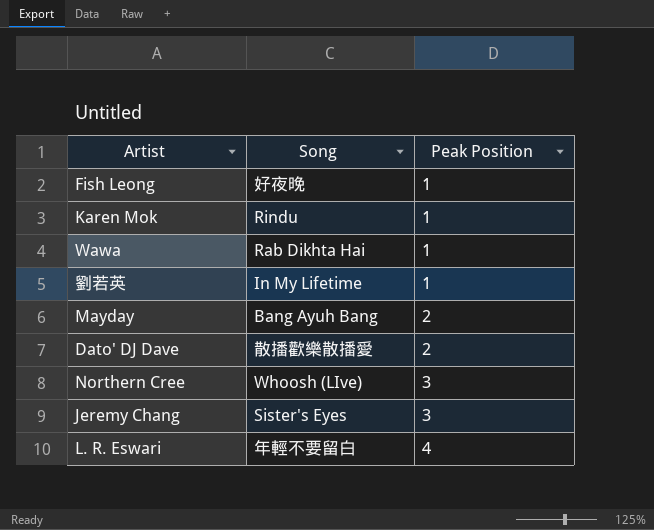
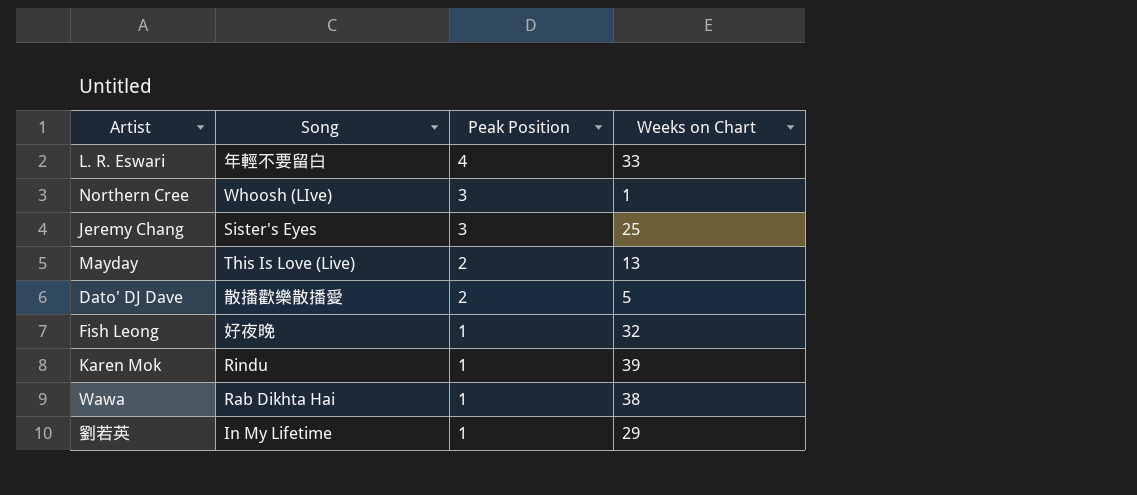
row order: Peak Position ascending -> Peak Position descending
column Weeks on Chart | position: none -> 4
Mayday | Song: Bang Ayuh Bang -> This Is Love (Live)

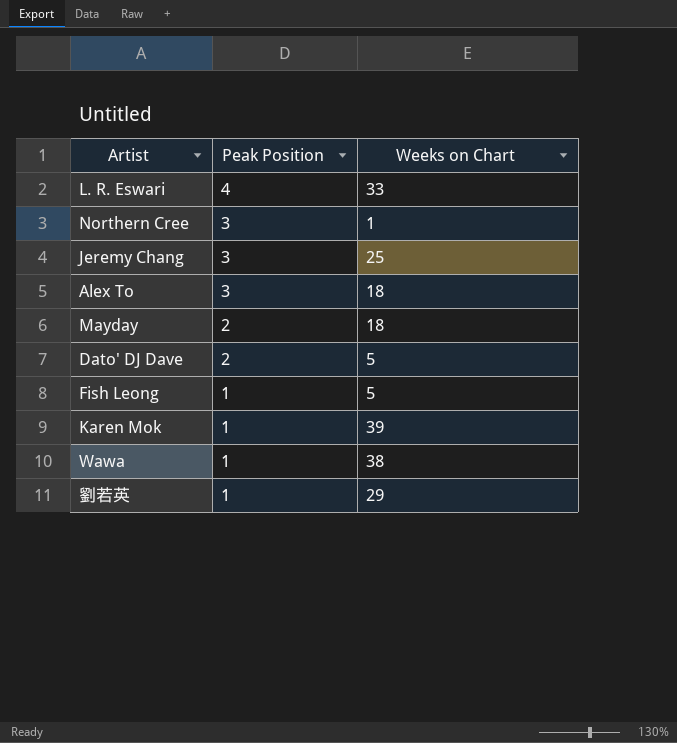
column Song | position: 2 -> none
row Alex To: none -> 3 | 18
Mayday | Weeks on Chart: 13 -> 18
Fish Leong | Weeks on Chart: 32 -> 5

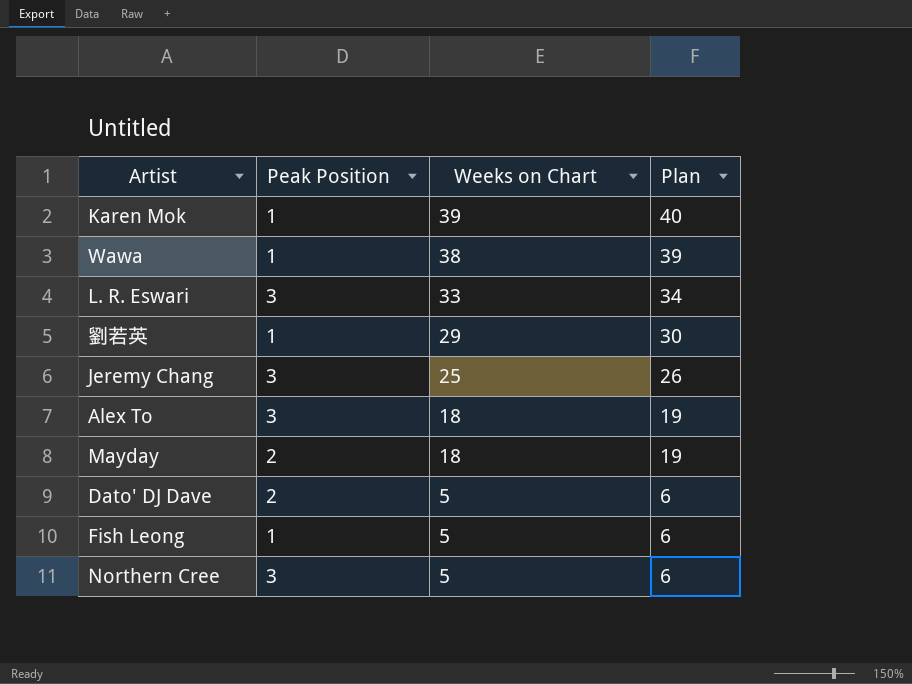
row order: Peak Position descending -> Weeks on Chart descending
column Plan | formula: none -> [Weeks on Chart] + 1
L. R. Eswari | Peak Position: 4 -> 3
Northern Cree | Weeks on Chart: 1 -> 5

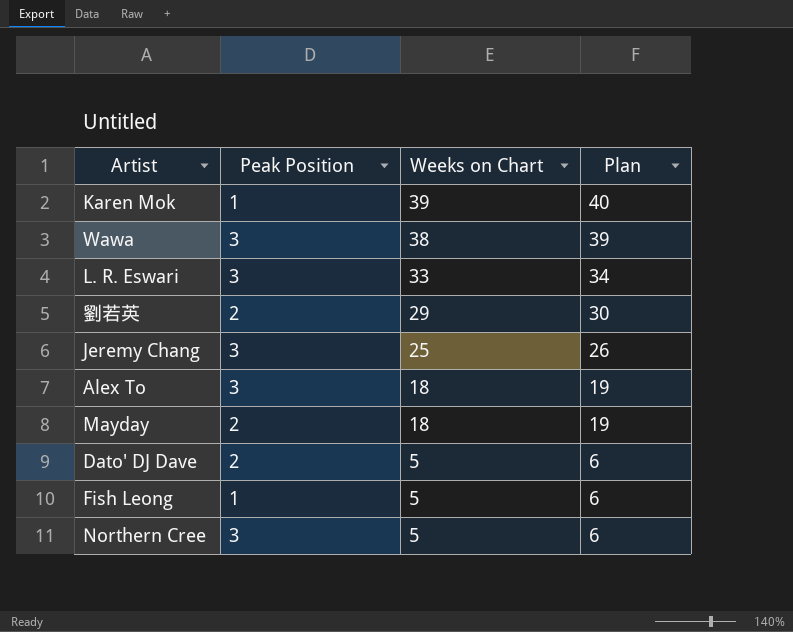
Wawa | Peak Position: 1 -> 3
劉若英 | Peak Position: 1 -> 2

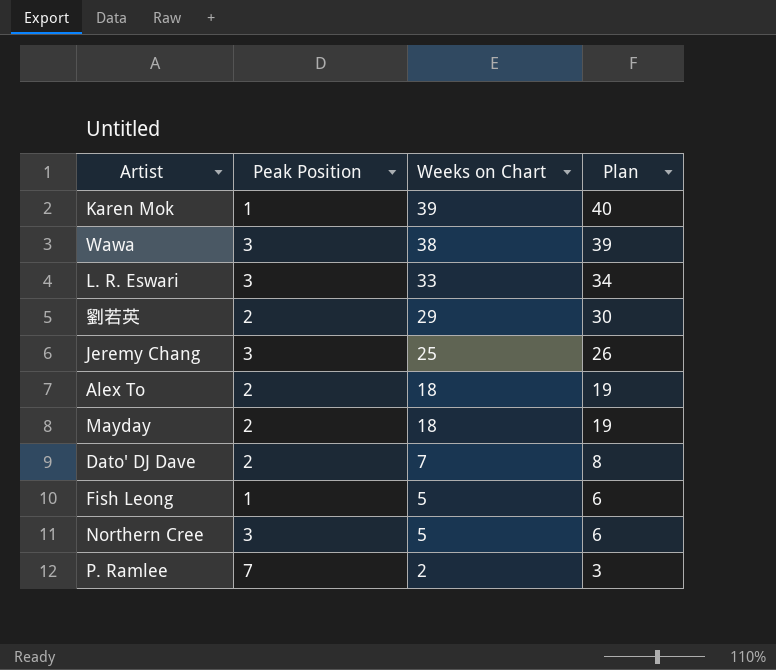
Alex To | Peak Position: 3 -> 2
Dato' DJ Dave | Weeks on Chart: 5 -> 7
Dato' DJ Dave | Plan: 6 -> 8
row P. Ramlee: none -> 7 | 2 | 3

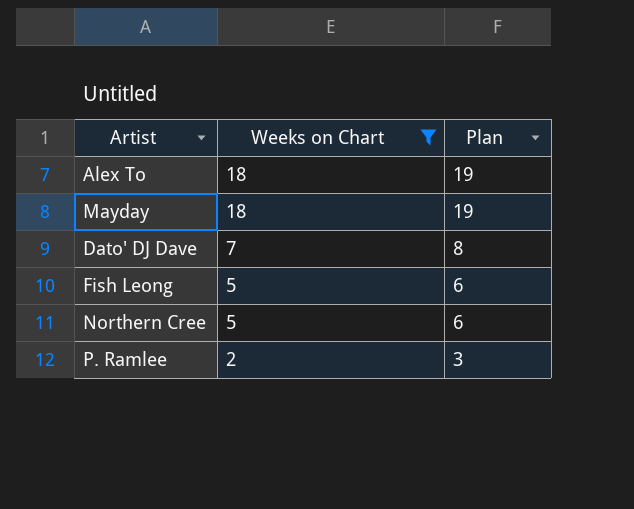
filter: none -> Weeks on Chart <= 18
column Peak Position | position: 2 -> none

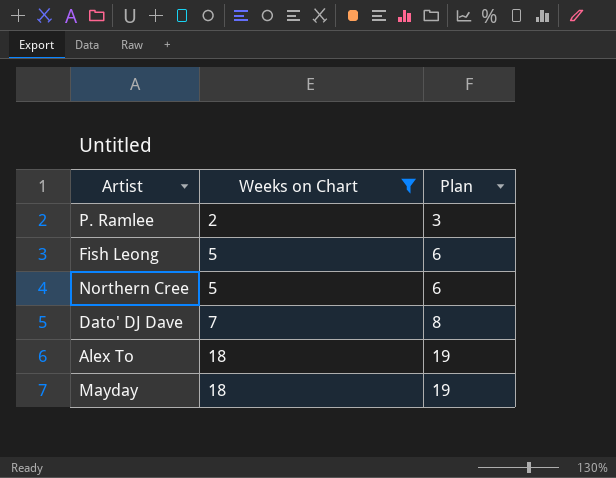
row order: Weeks on Chart descending -> Weeks on Chart ascending

